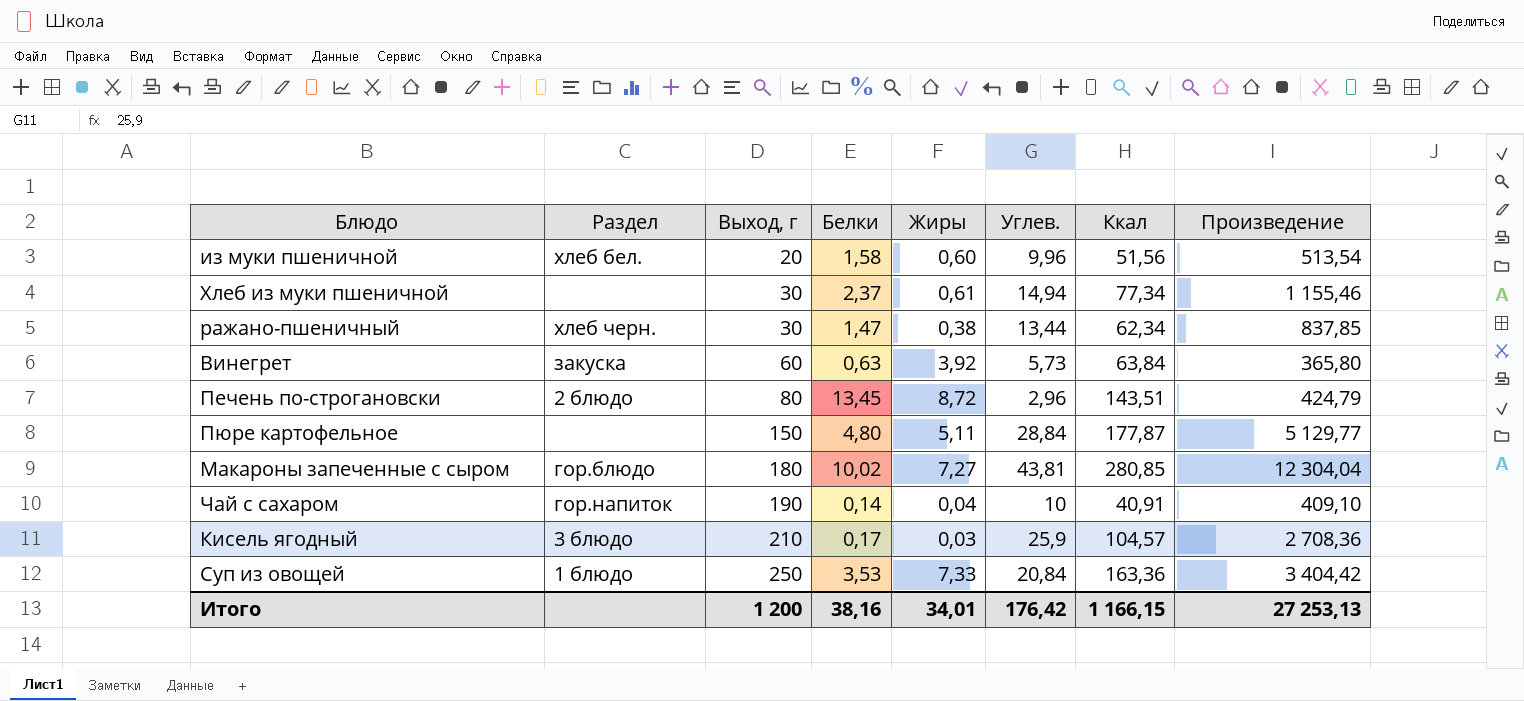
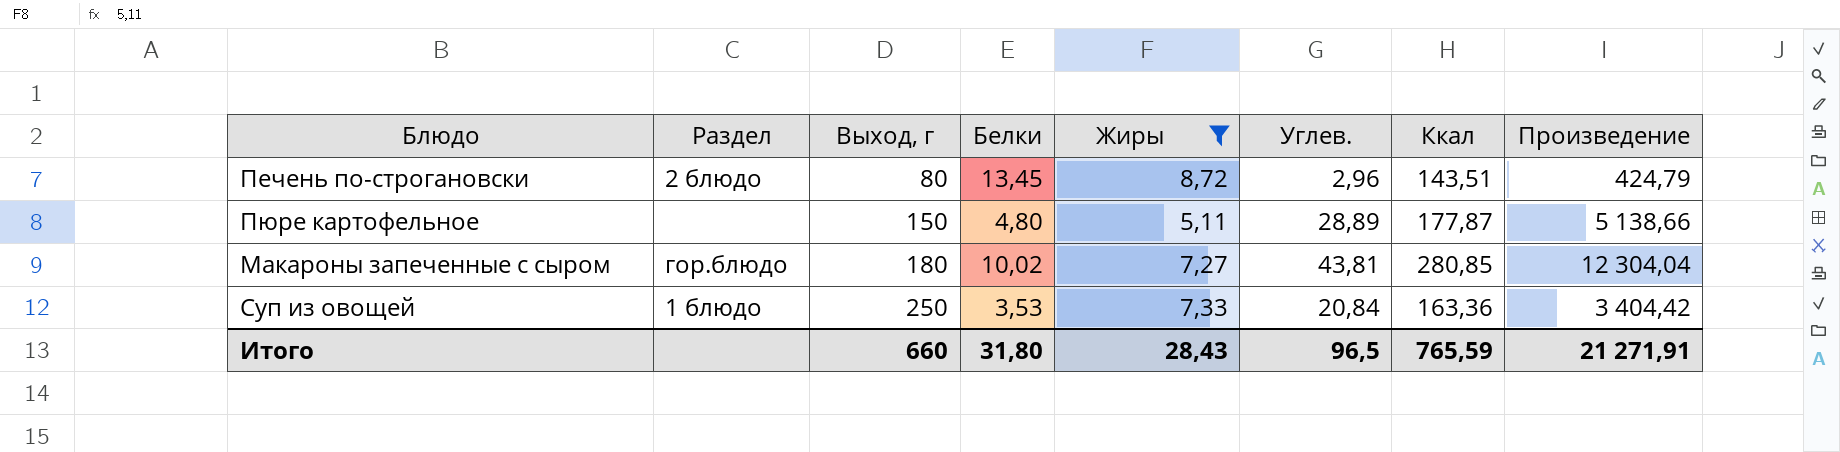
filter: none -> Жиры >= 5,11
Пюре картофельное | Углев.: 28,84 -> 28,89
Пюре картофельное | Произведение: 5 129,77 -> 5 138,66
Итого | Выход, г: 1 200 -> 660
Итого | Белки: 38,16 -> 31,80
Итого | Жиры: 34,01 -> 28,43
Итого | Углев.: 176,42 -> 96,5
Итого | Ккал: 1 166,15 -> 765,59
Итого | Произведение: 27 253,13 -> 21 271,91

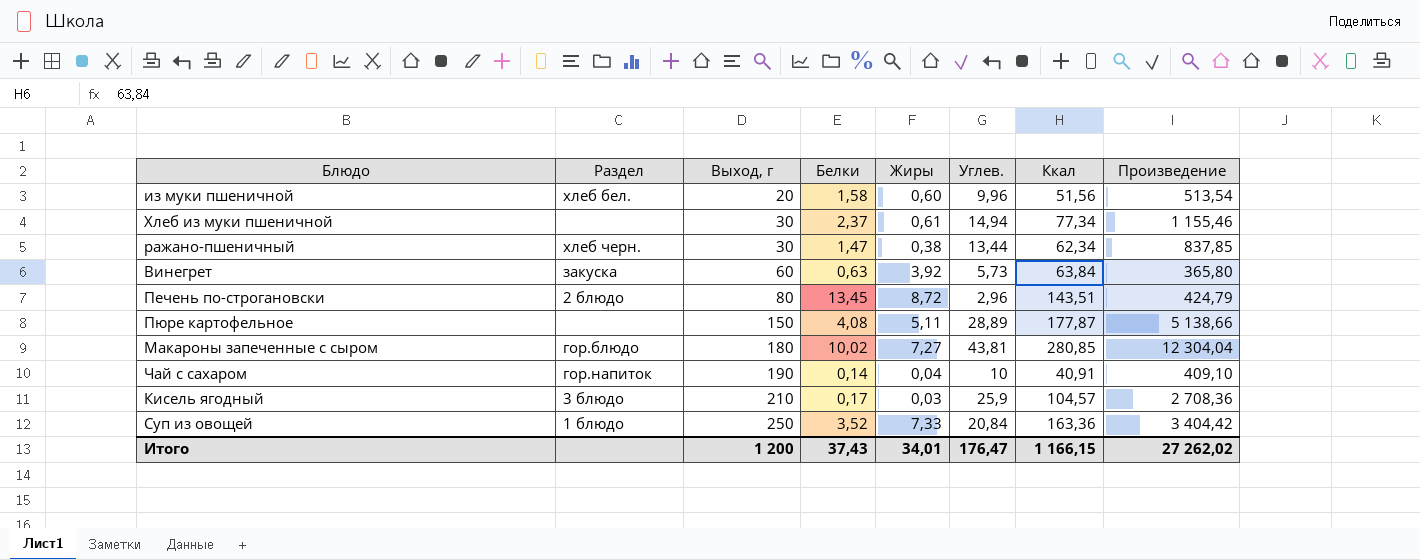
filter: Жиры >= 5,11 -> none
Пюре картофельное | Белки: 4,80 -> 4,08
Суп из овощей | Белки: 3,53 -> 3,52
Итого | Выход, г: 660 -> 1 200
Итого | Белки: 31,80 -> 37,43
Итого | Жиры: 28,43 -> 34,01
Итого | Углев.: 96,5 -> 176,47
Итого | Ккал: 765,59 -> 1 166,15
Итого | Произведение: 21 271,91 -> 27 262,02

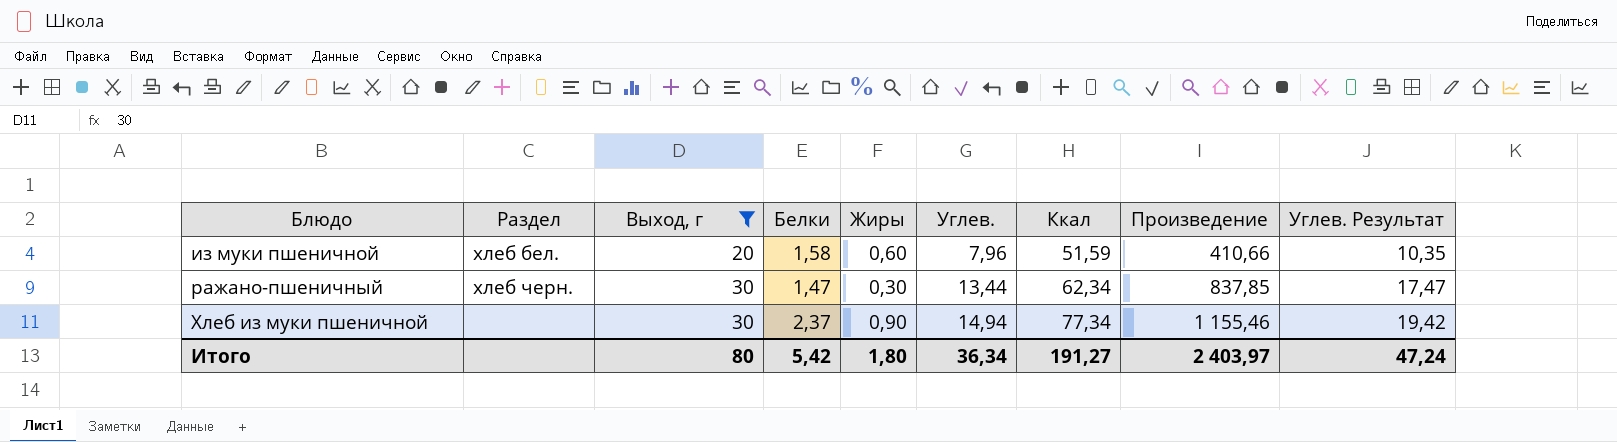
filter: none -> Выход, г <= 30
row order: Выход, г ascending -> Блюдо ascending
column Углев. Результат | formula: none -> [Углев.] * 1,3
из муки пшеничной | Углев.: 9,96 -> 7,96
из муки пшеничной | Ккал: 51,56 -> 51,59
из муки пшеничной | Произведение: 513,54 -> 410,66
ражано-пшеничный | Жиры: 0,38 -> 0,30
Хлеб из муки пшеничной | Жиры: 0,61 -> 0,90
Итого | Выход, г: 1 200 -> 80
Итого | Белки: 37,43 -> 5,42
Итого | Жиры: 34,01 -> 1,80
Итого | Углев.: 176,47 -> 36,34
Итого | Ккал: 1 166,15 -> 191,27
Итого | Произведение: 27 262,02 -> 2 403,97

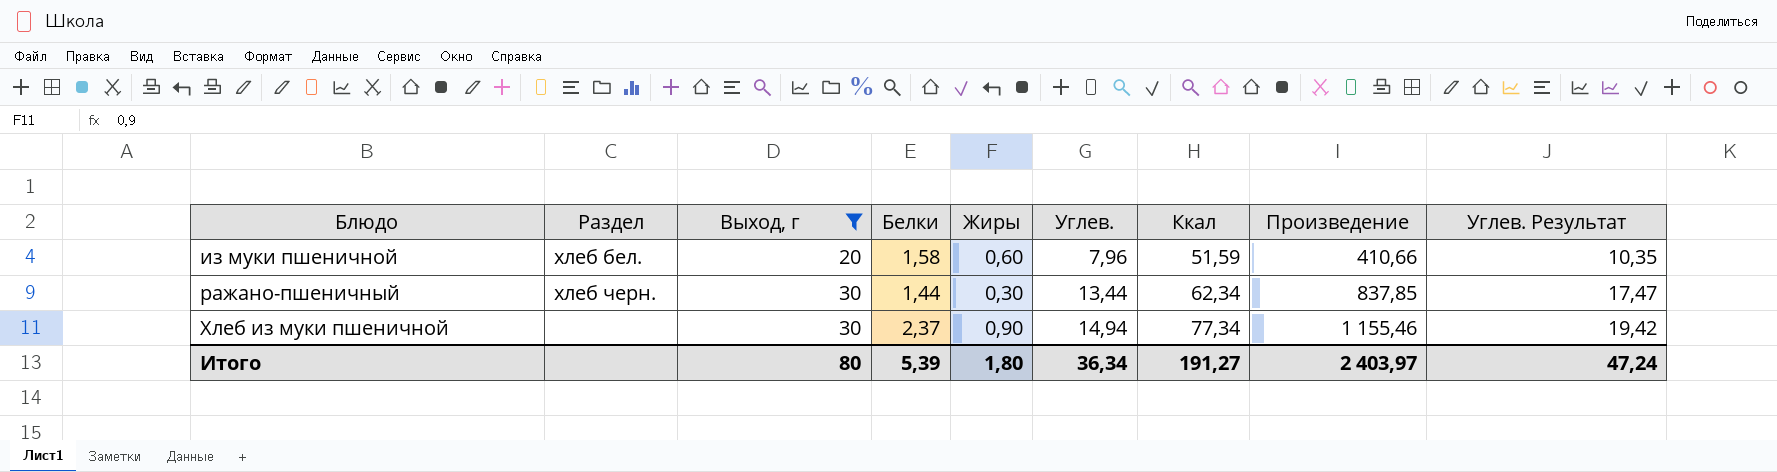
ражано-пшеничный | Белки: 1,47 -> 1,44
Итого | Белки: 5,42 -> 5,39

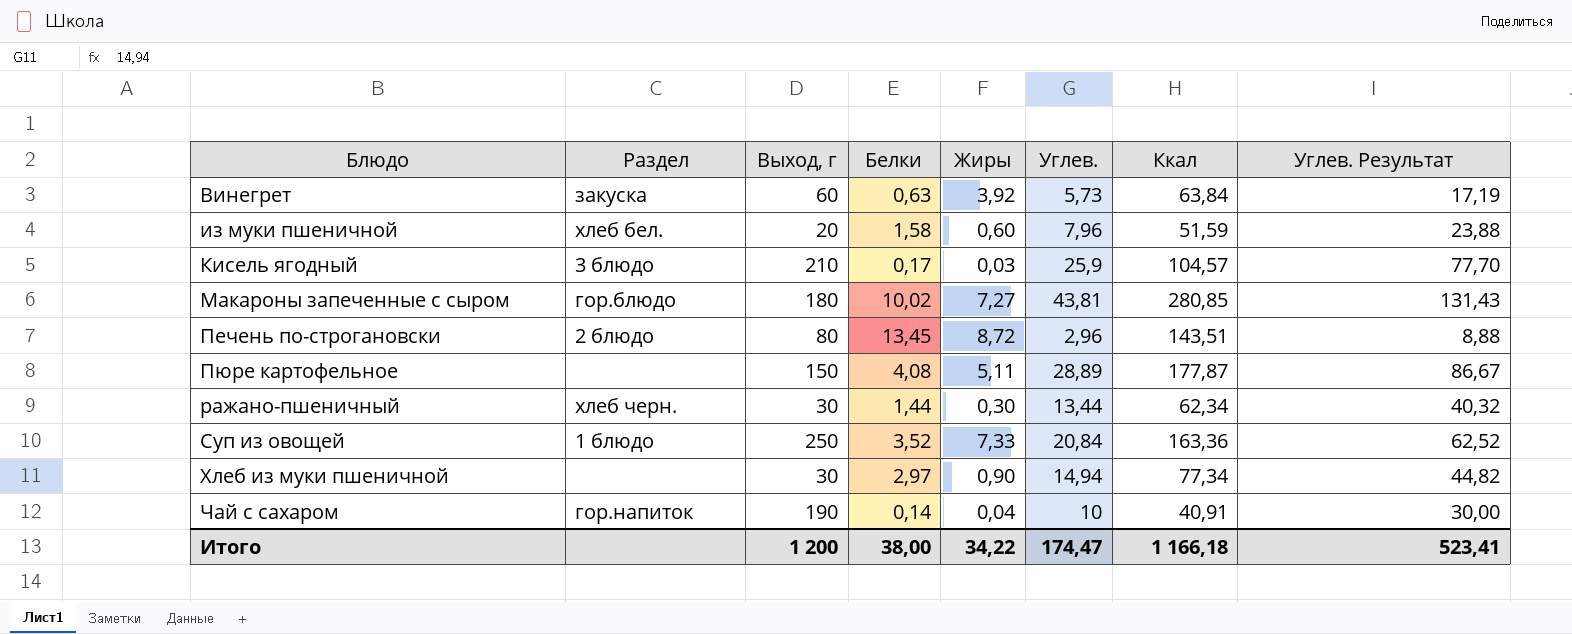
filter: Выход, г <= 30 -> none
column Произведение | formula: [Углев.] * [Ккал] -> none
column Углев. Результат | formula: [Углев.] * 1,3 -> [Углев.] * 3
Хлеб из муки пшеничной | Белки: 2,37 -> 2,97
Итого | Выход, г: 80 -> 1 200
Итого | Белки: 5,39 -> 38,00
Итого | Жиры: 1,80 -> 34,22
Итого | Углев.: 36,34 -> 174,47
Итого | Ккал: 191,27 -> 1 166,18
Итого | Углев. Результат: 47,24 -> 523,41

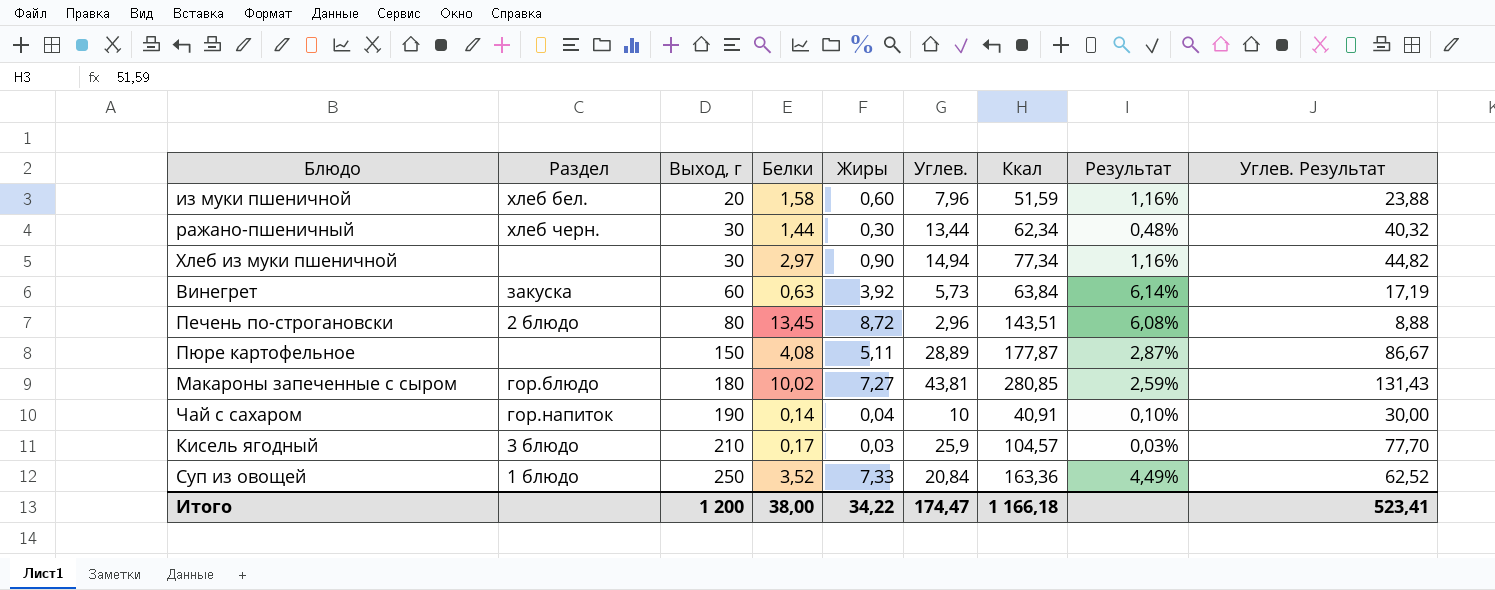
row order: Блюдо ascending -> Выход, г ascending
column Результат | formula: none -> [Жиры] / [Ккал]

